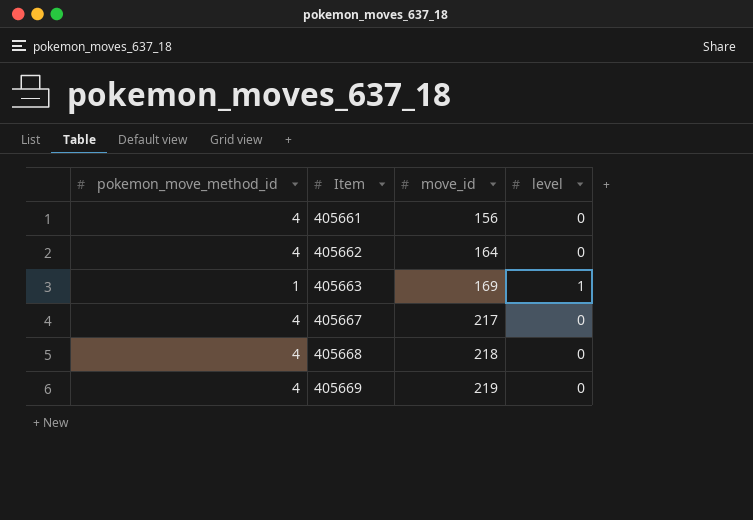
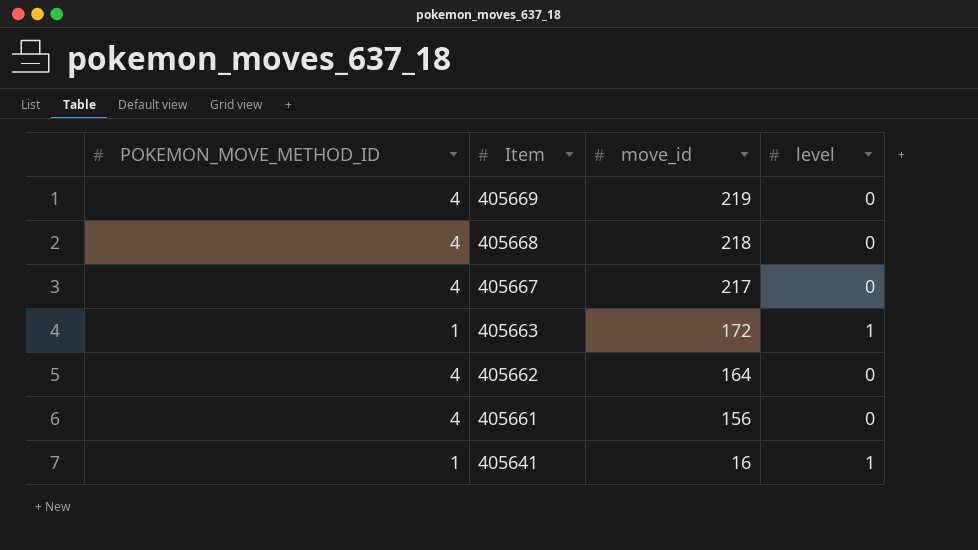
row order: Item ascending -> Item descending
column name: pokemon_move_method_id -> POKEMON_MOVE_METHOD_ID
405663 | move_id: 169 -> 172
row 405641: none -> 1 | 16 | 1

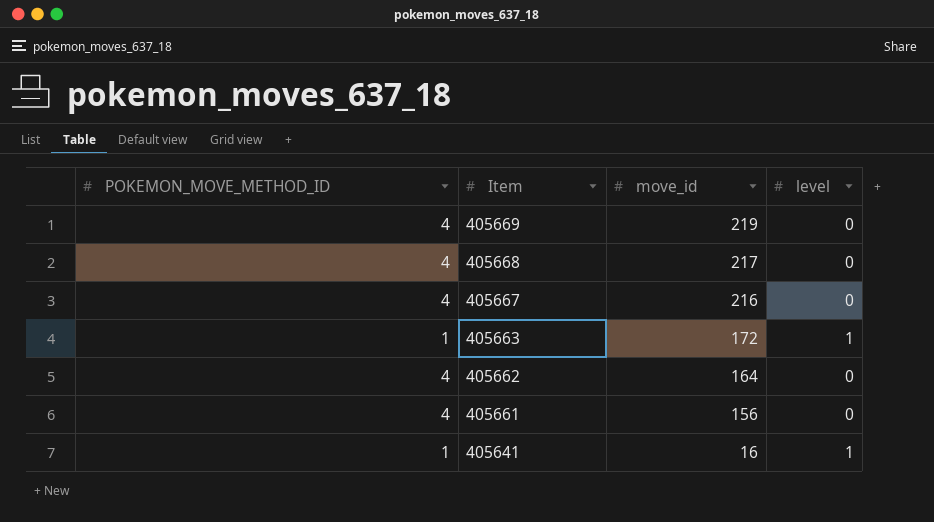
405668 | move_id: 218 -> 217
405667 | move_id: 217 -> 216

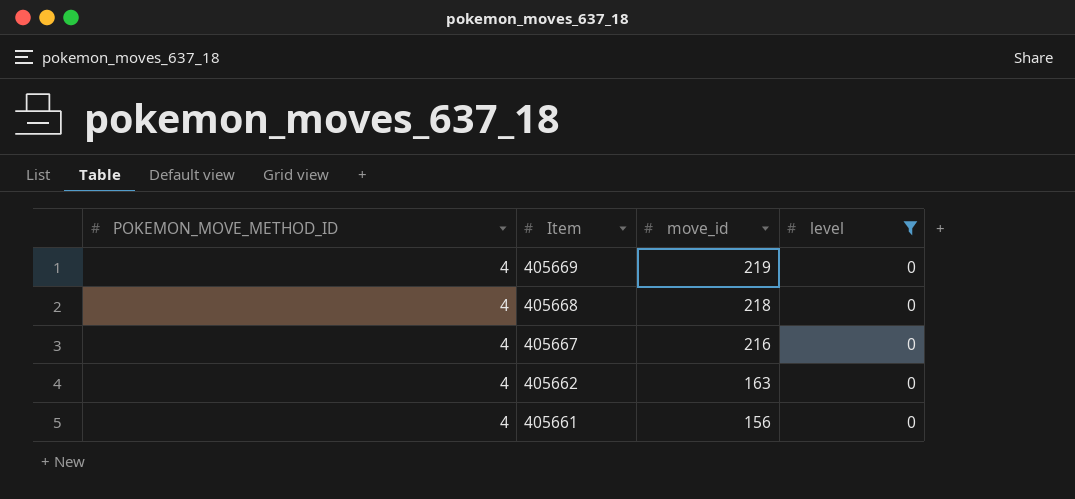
filter: none -> level = 0
405668 | move_id: 217 -> 218
405662 | move_id: 164 -> 163

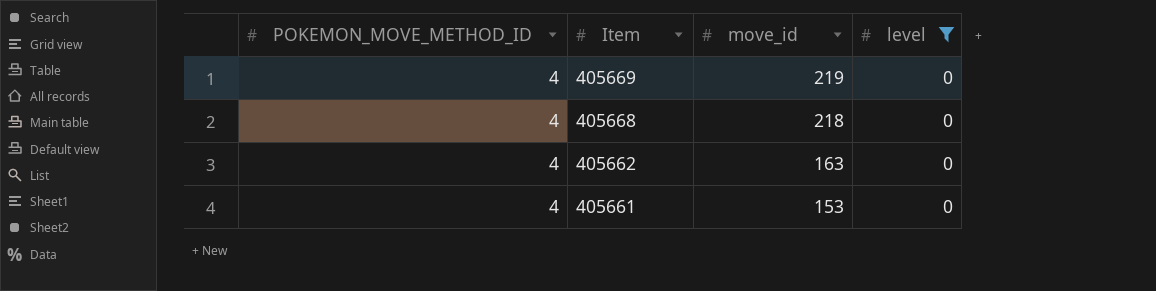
row 405667: 4 | 216 | 0 -> none
405661 | move_id: 156 -> 153

